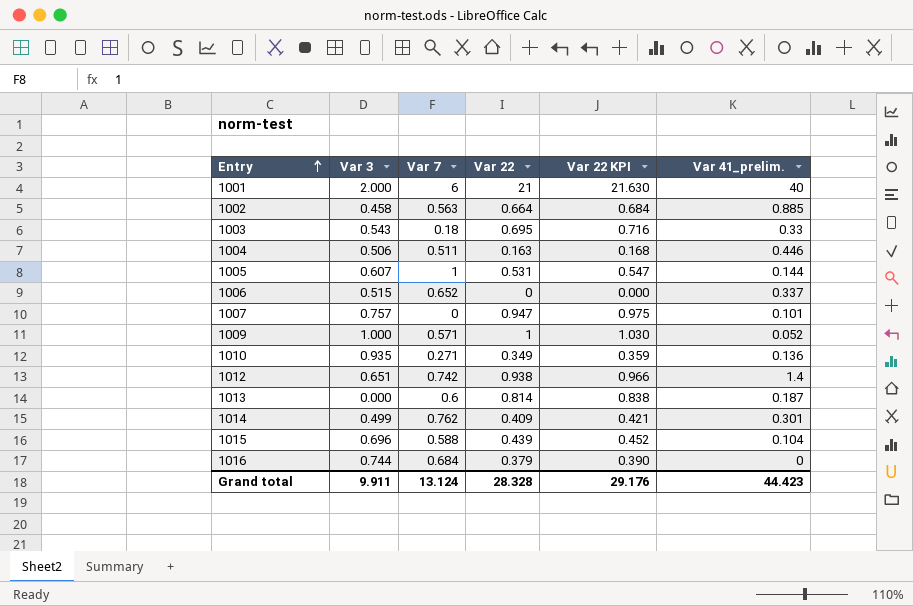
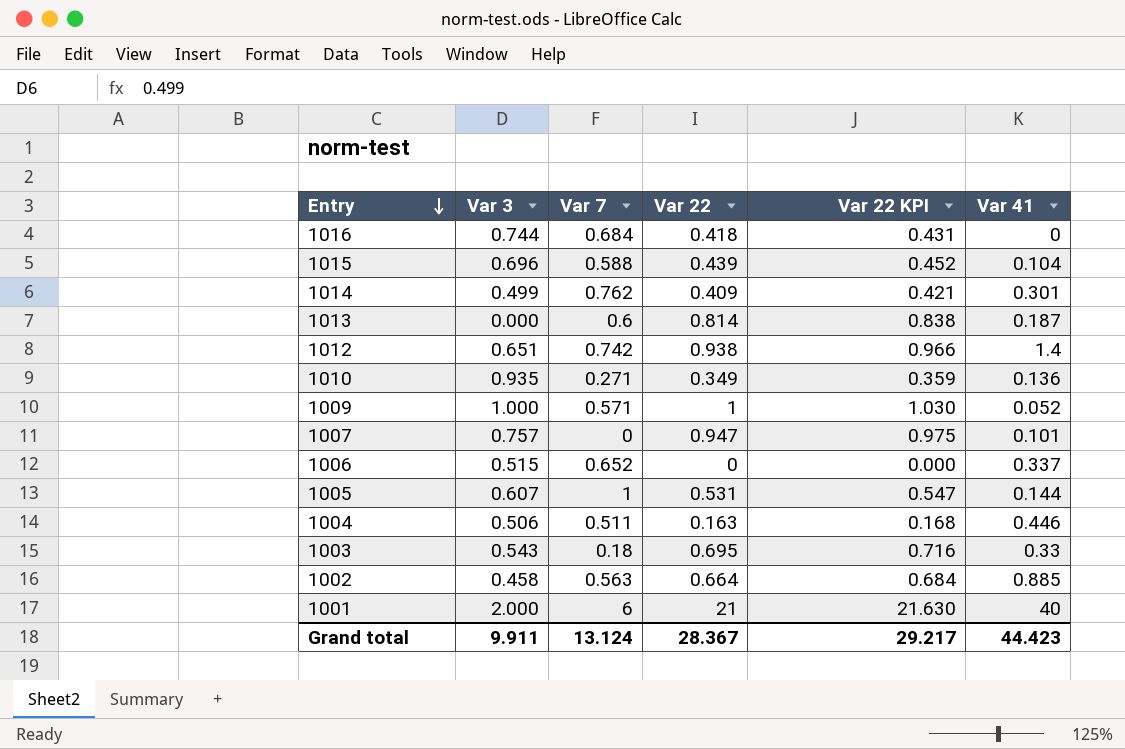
row order: Entry ascending -> Entry descending
column name: Var 41_prelim. -> Var 41
1016 | Var 22: 0.379 -> 0.418
1016 | Var 22 KPI: 0.390 -> 0.431
Grand total | Var 22: 28.328 -> 28.367
Grand total | Var 22 KPI: 29.176 -> 29.217

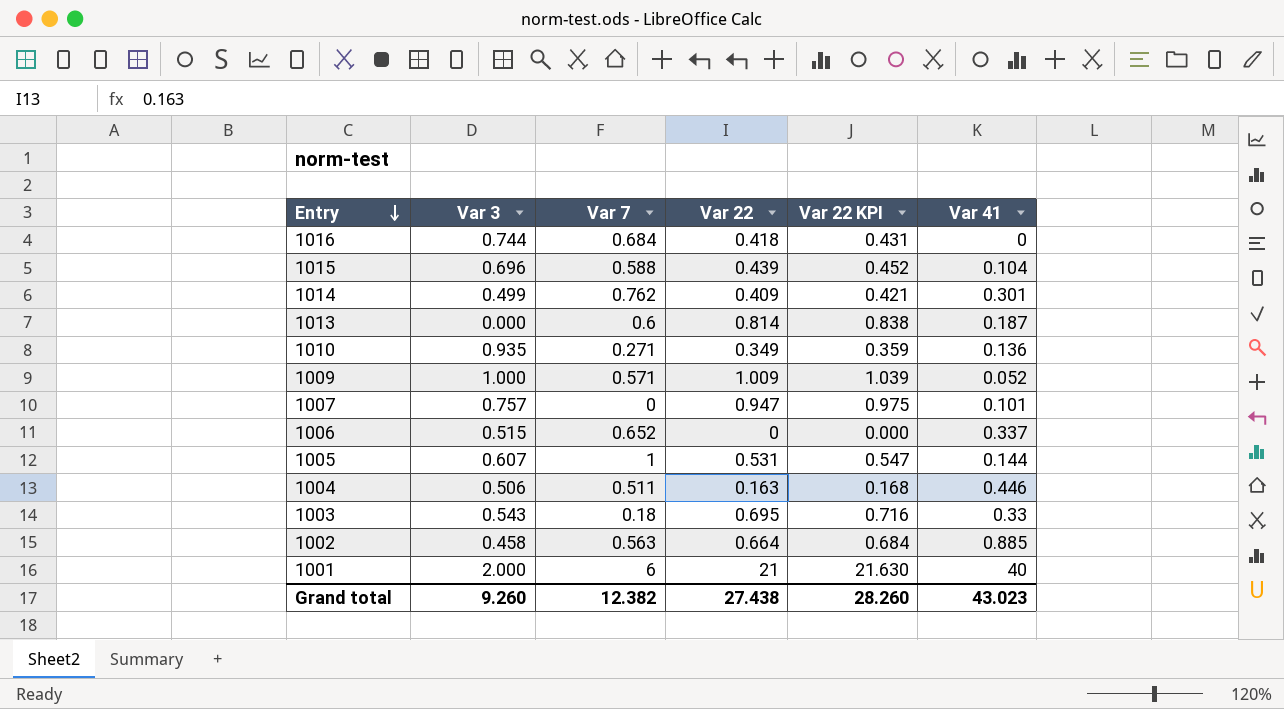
row 1012: 0.651 | 0.742 | 0.938 | 0.966 | 1.4 -> none
1009 | Var 22: 1 -> 1.009
1009 | Var 22 KPI: 1.030 -> 1.039
Grand total | Var 3: 9.911 -> 9.260
Grand total | Var 7: 13.124 -> 12.382
Grand total | Var 22: 28.367 -> 27.438
Grand total | Var 22 KPI: 29.217 -> 28.260
Grand total | Var 41: 44.423 -> 43.023

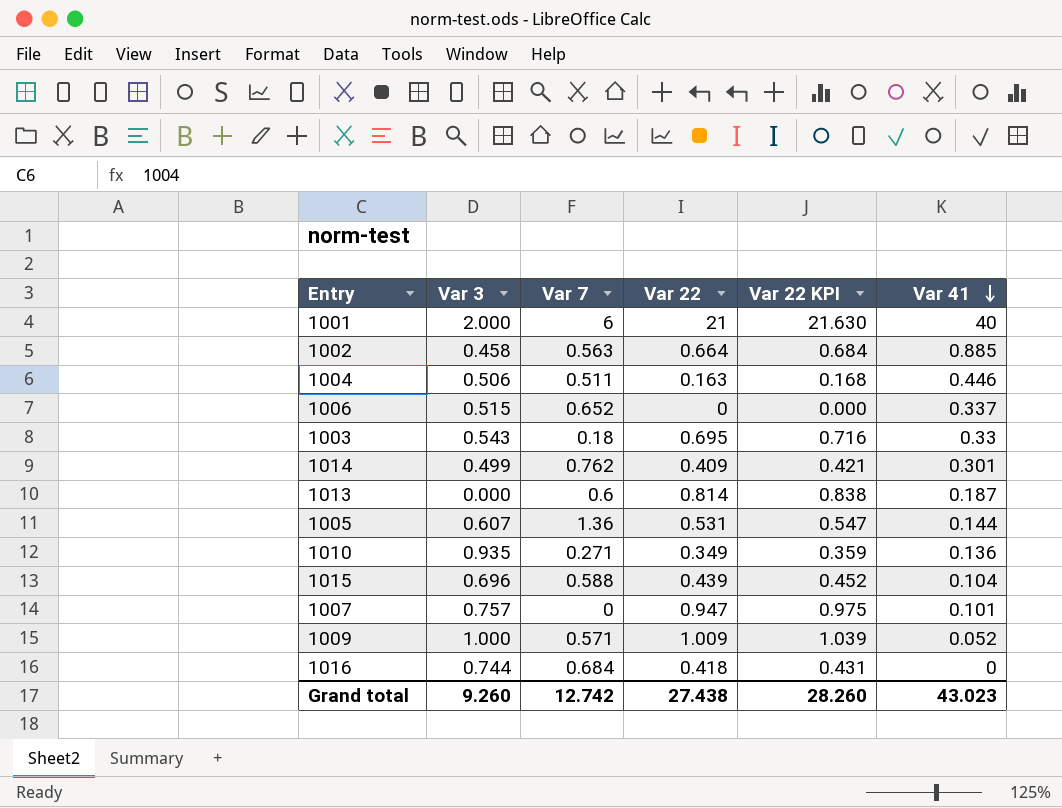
row order: Entry descending -> Var 41 descending
1005 | Var 7: 1 -> 1.36
Grand total | Var 7: 12.382 -> 12.742

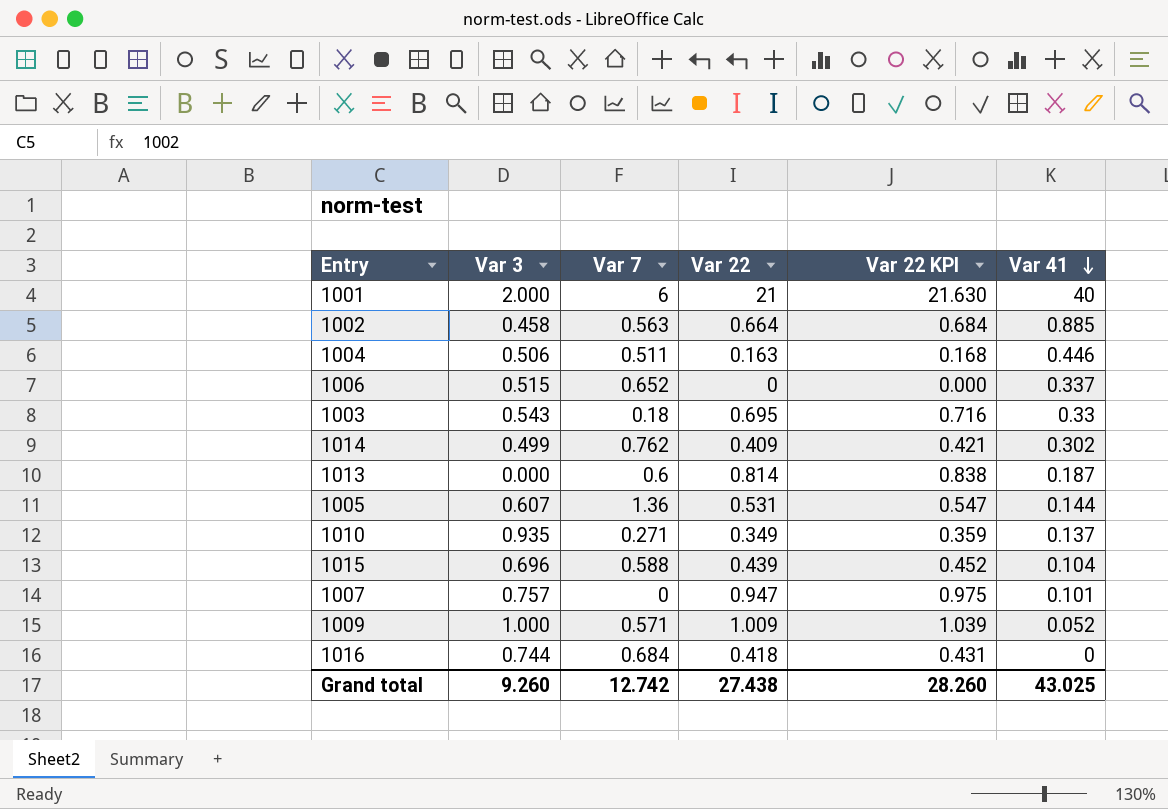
1014 | Var 41: 0.301 -> 0.302
1010 | Var 41: 0.136 -> 0.137
Grand total | Var 41: 43.023 -> 43.025

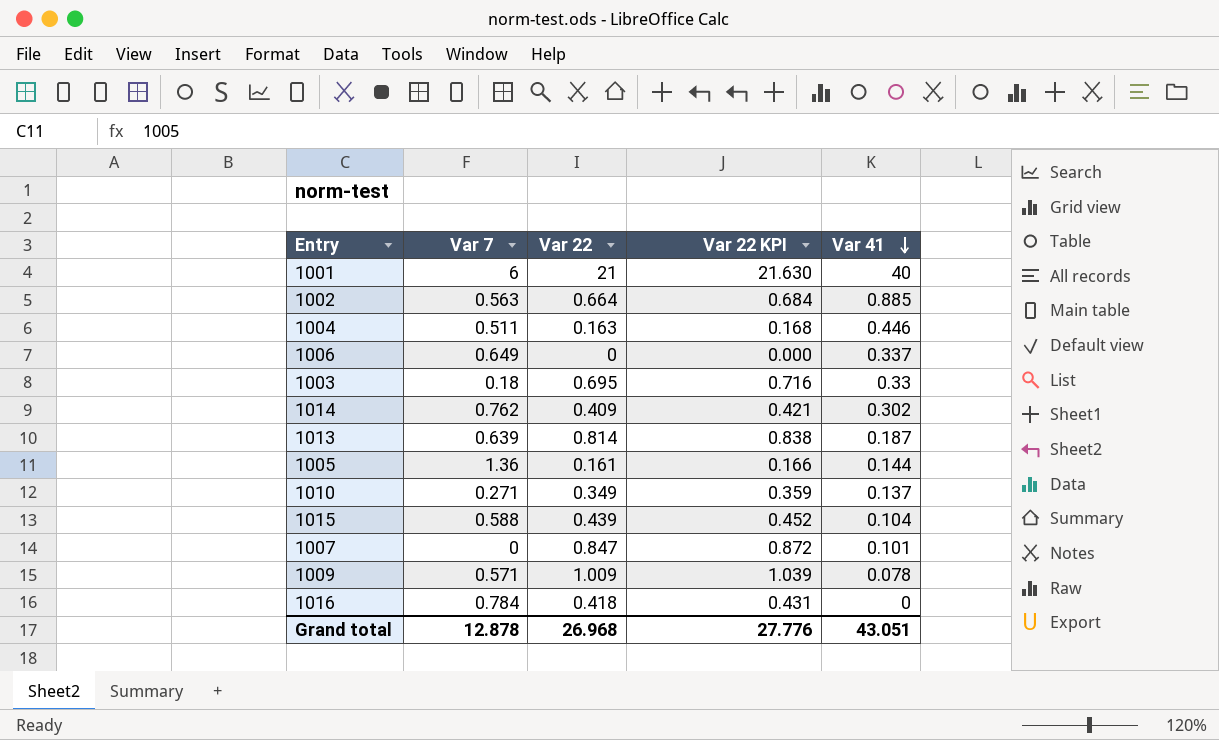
column Var 3 | position: 2 -> none
1006 | Var 7: 0.652 -> 0.649
1013 | Var 7: 0.6 -> 0.639
1005 | Var 22: 0.531 -> 0.161
1005 | Var 22 KPI: 0.547 -> 0.166
1007 | Var 22: 0.947 -> 0.847
1007 | Var 22 KPI: 0.975 -> 0.872
1009 | Var 41: 0.052 -> 0.078
1016 | Var 7: 0.684 -> 0.784
Grand total | Var 7: 12.742 -> 12.878
Grand total | Var 22: 27.438 -> 26.968
Grand total | Var 22 KPI: 28.260 -> 27.776
Grand total | Var 41: 43.025 -> 43.051

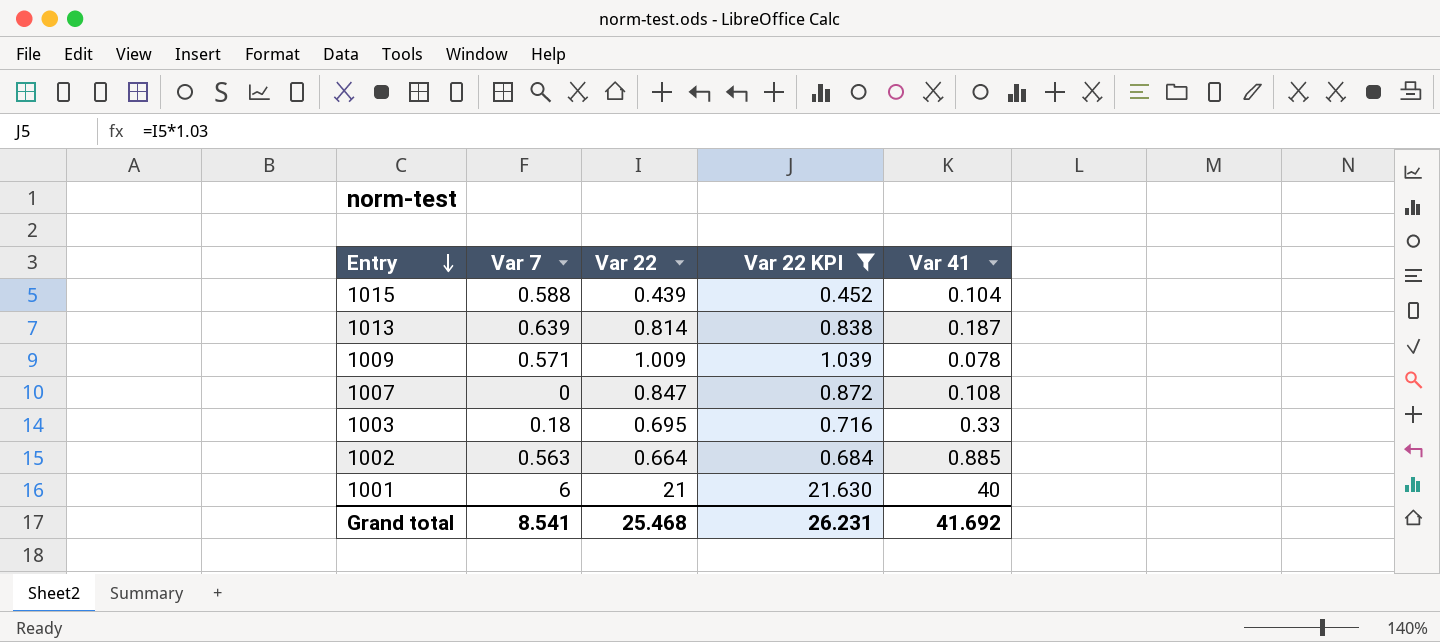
filter: none -> Var 22 KPI >= 0.452
row order: Var 41 descending -> Entry descending
1007 | Var 41: 0.101 -> 0.108
Grand total | Var 7: 12.878 -> 8.541
Grand total | Var 22: 26.968 -> 25.468
Grand total | Var 22 KPI: 27.776 -> 26.231
Grand total | Var 41: 43.051 -> 41.692

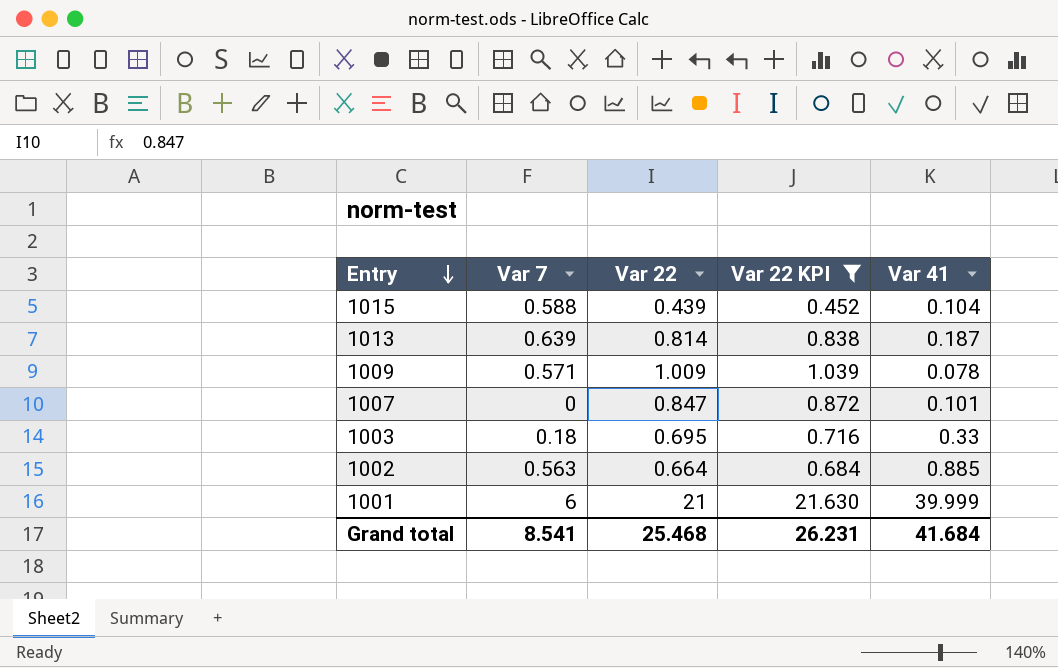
1007 | Var 41: 0.108 -> 0.101
1001 | Var 41: 40 -> 39.999
Grand total | Var 41: 41.692 -> 41.684

